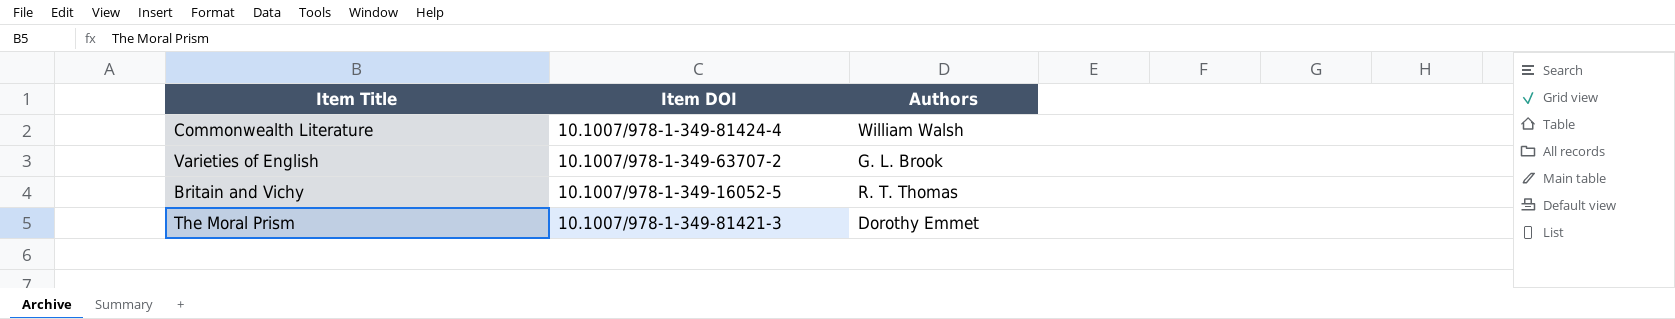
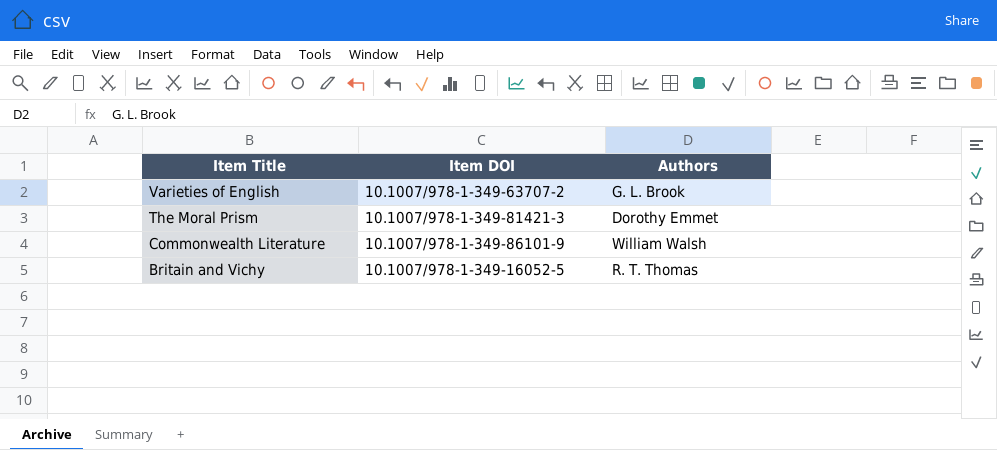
row order: none -> Item Title descending
Commonwealth Literature | Item DOI: 10.1007/978-1-349-81424-4 -> 10.1007/978-1-349-86101-9

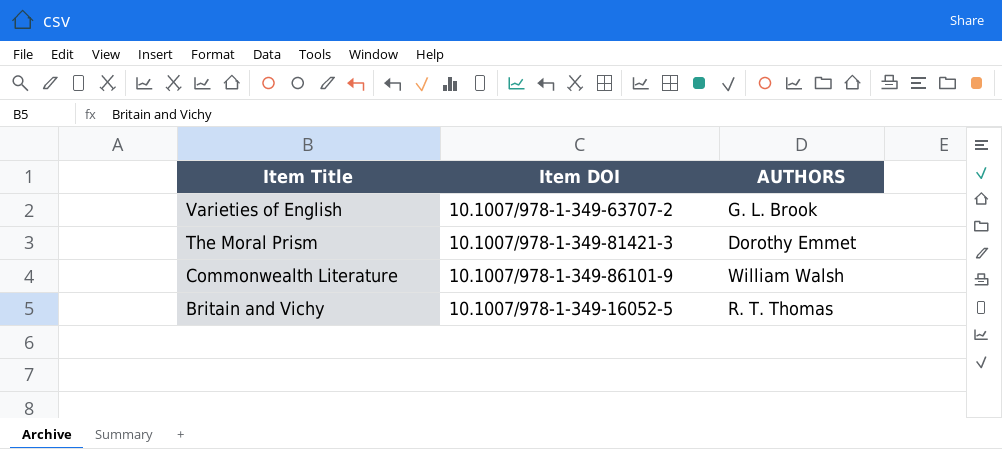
column name: Authors -> AUTHORS

